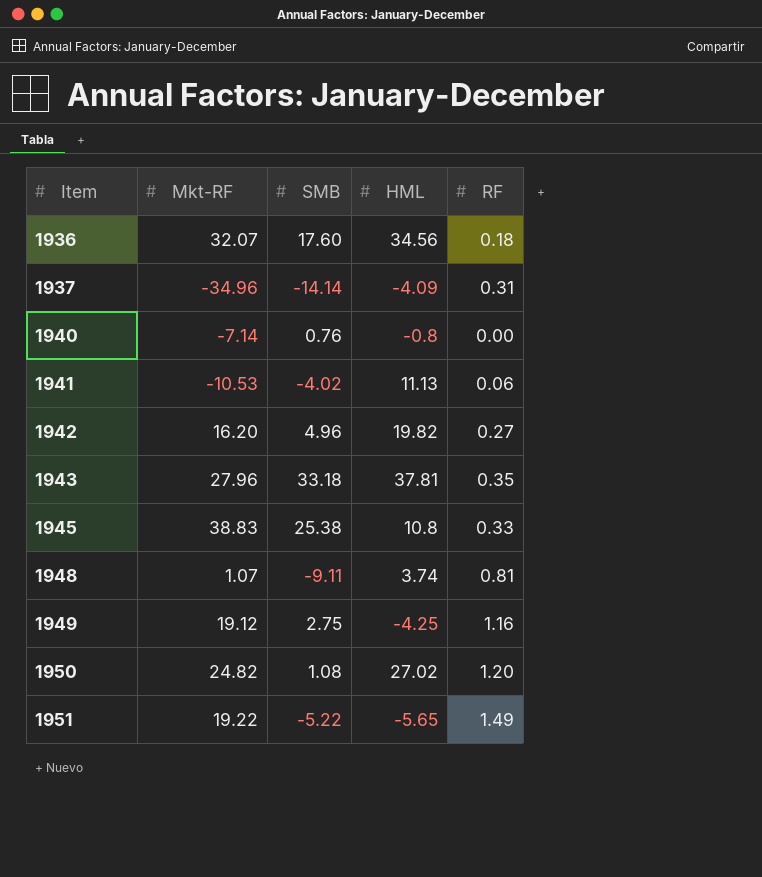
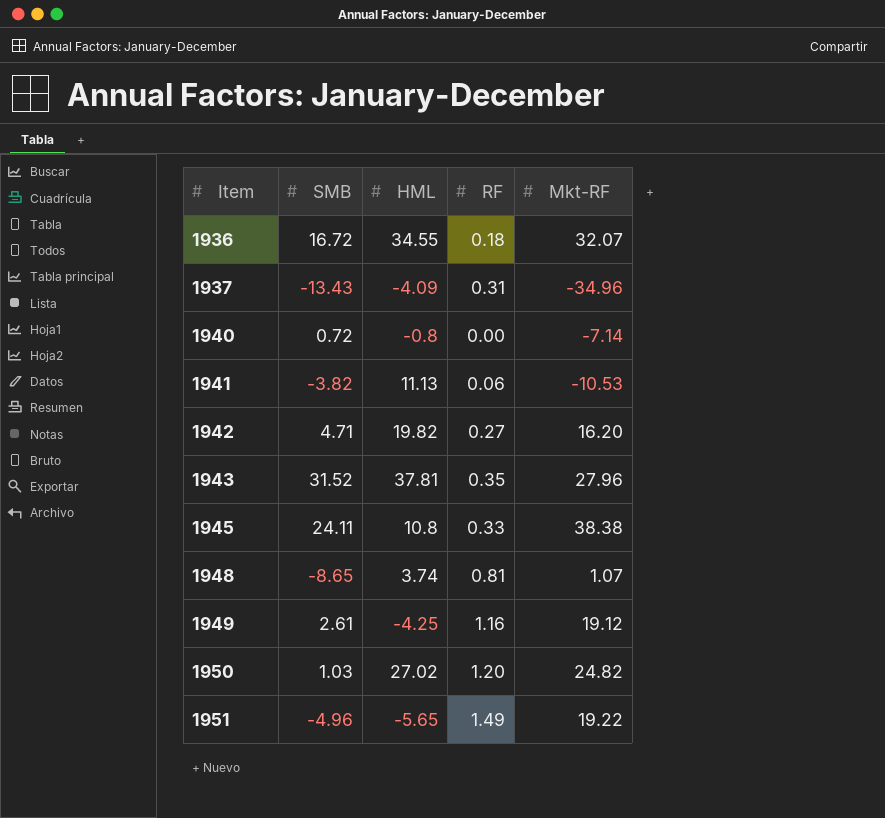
column Mkt-RF | position: 2 -> 5
1936 | SMB: 17.60 -> 16.72
1936 | HML: 34.56 -> 34.55
1937 | SMB: -14.14 -> -13.43
1940 | SMB: 0.76 -> 0.72
1941 | SMB: -4.02 -> -3.82
1942 | SMB: 4.96 -> 4.71
1943 | SMB: 33.18 -> 31.52
1945 | SMB: 25.38 -> 24.11
1945 | Mkt-RF: 38.83 -> 38.38
1948 | SMB: -9.11 -> -8.65
1949 | SMB: 2.75 -> 2.61
1950 | SMB: 1.08 -> 1.03
1951 | SMB: -5.22 -> -4.96

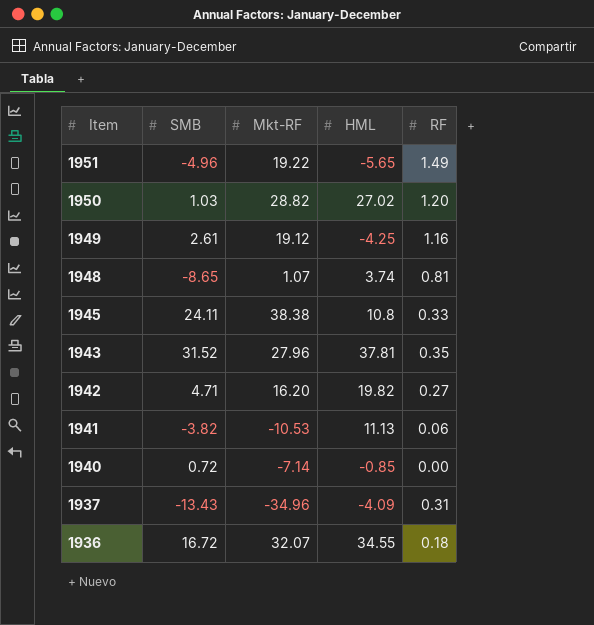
row order: Item ascending -> Item descending
column Mkt-RF | position: 5 -> 3
1950 | Mkt-RF: 24.82 -> 28.82
1940 | HML: -0.8 -> -0.85

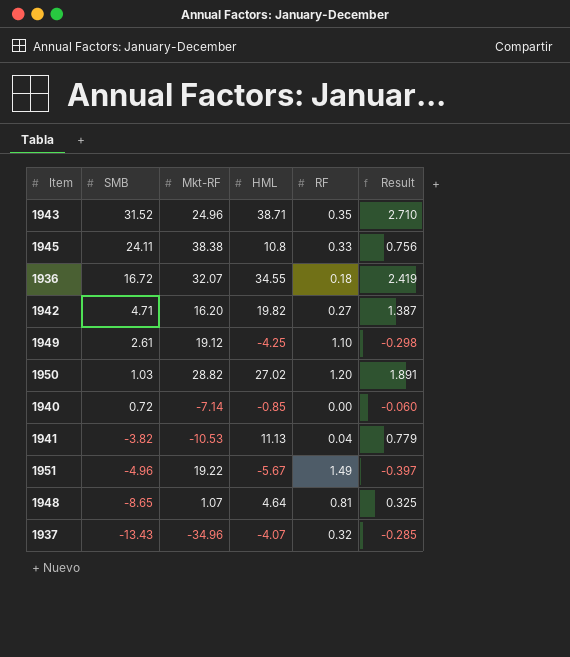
row order: Item descending -> SMB descending
column Result | formula: none -> [HML] * 0.07
1943 | Mkt-RF: 27.96 -> 24.96
1943 | HML: 37.81 -> 38.71
1949 | RF: 1.16 -> 1.10
1941 | RF: 0.06 -> 0.04
1951 | HML: -5.65 -> -5.67
1948 | HML: 3.74 -> 4.64
1937 | HML: -4.09 -> -4.07
1937 | RF: 0.31 -> 0.32

